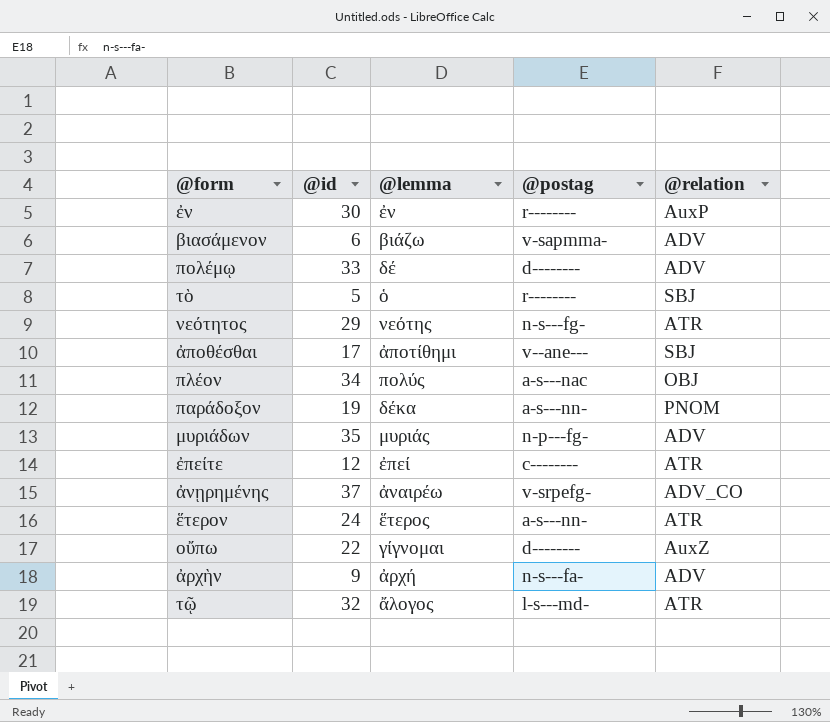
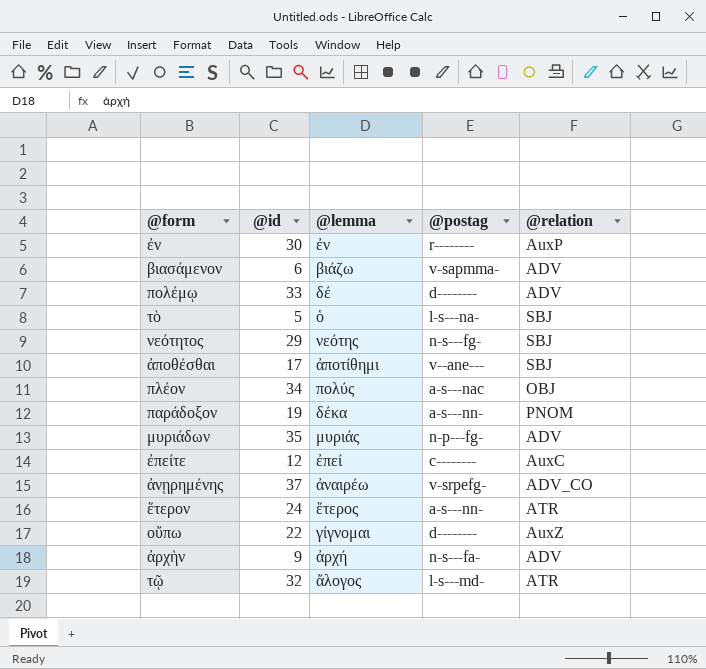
τὸ | @postag: r-------- -> l-s---na-
νεότητος | @relation: ATR -> SBJ
ἐπείτε | @relation: ATR -> AuxC

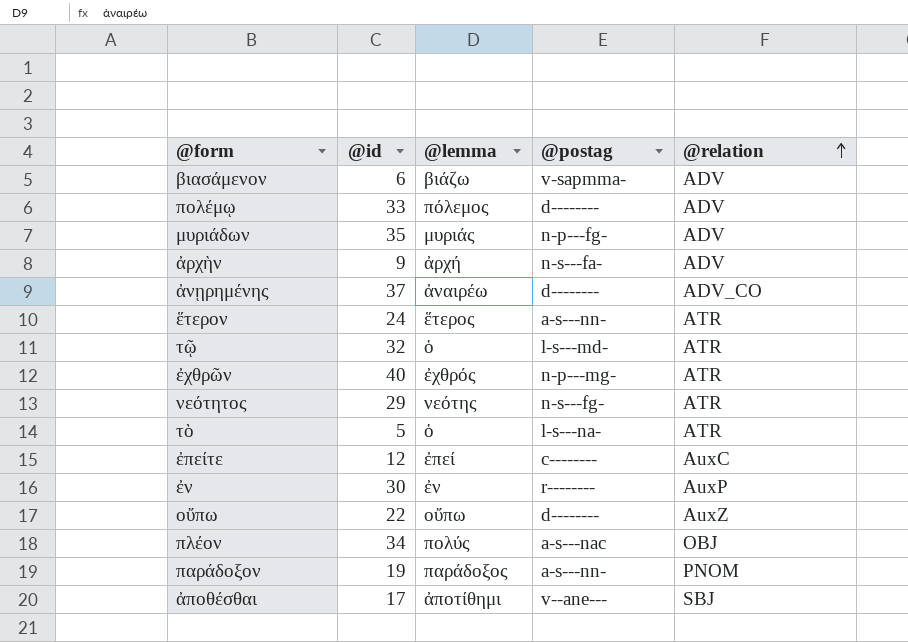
row order: none -> @relation ascending
πολέμῳ | @lemma: δέ -> πόλεμος
ἀνῃρημένης | @postag: v-srpefg- -> d--------
τῷ | @lemma: ἄλογος -> ὁ
row ἐχθρῶν: none -> 40 | ἐχθρός | n-p---mg- | ATR
νεότητος | @relation: SBJ -> ATR
τὸ | @relation: SBJ -> ATR
οὔπω | @lemma: γίγνομαι -> οὔπω
παράδοξον | @lemma: δέκα -> παράδοξος

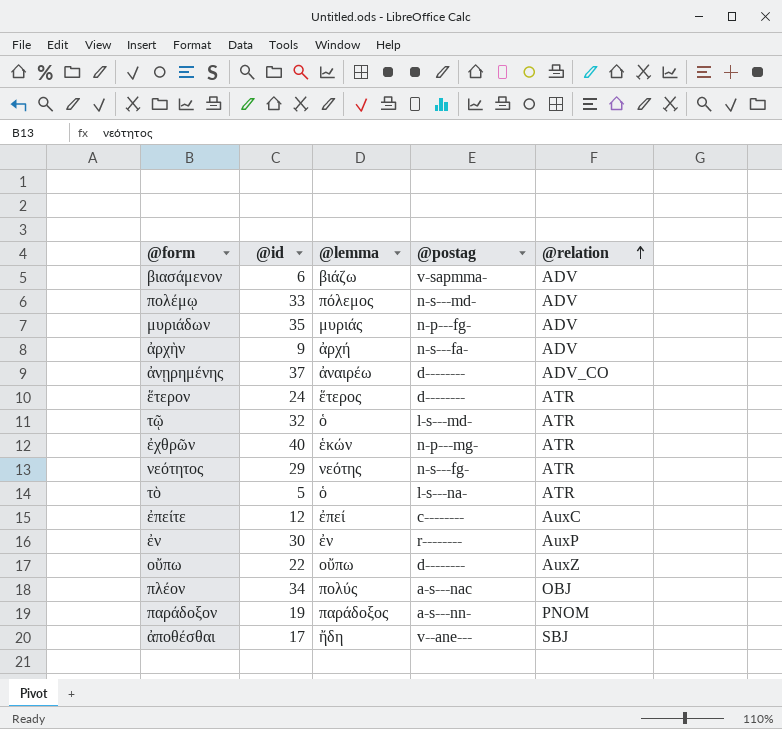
πολέμῳ | @postag: d-------- -> n-s---md-
ἕτερον | @postag: a-s---nn- -> d--------
ἐχθρῶν | @lemma: ἐχθρός -> ἑκών
ἀποθέσθαι | @lemma: ἀποτίθημι -> ἤδη

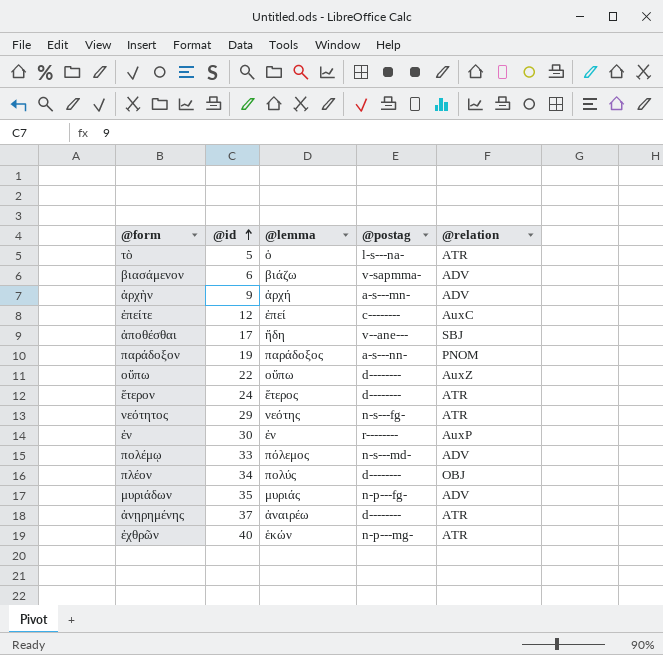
row order: @relation ascending -> @id ascending
row τῷ: 32 | ὁ | l-s---md- | ATR -> none
ἀρχὴν | @postag: n-s---fa- -> a-s---mn-
πλέον | @postag: a-s---nac -> d--------
ἀνῃρημένης | @relation: ADV_CO -> ATR

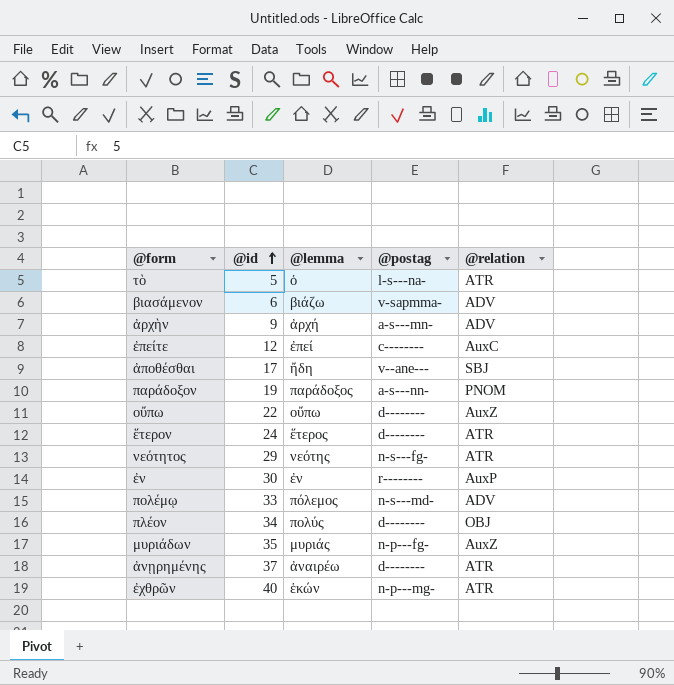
μυριάδων | @relation: ADV -> AuxZ

